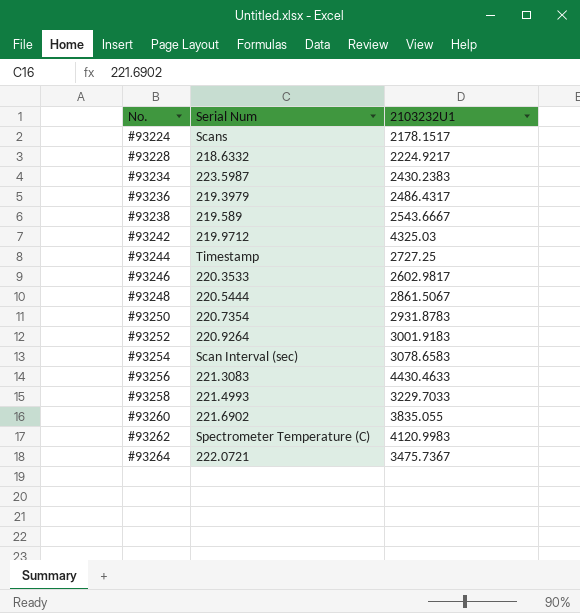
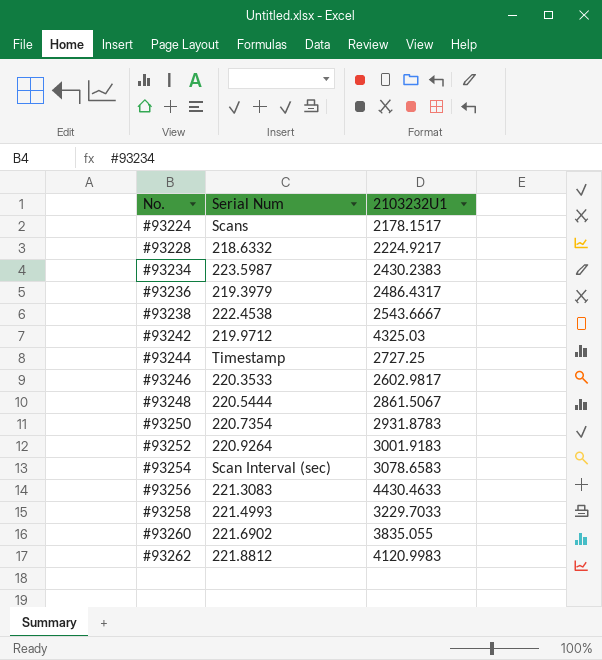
row #93264: 222.0721 | 3475.7367 -> none
#93238 | Serial Num: 219.589 -> 222.4538
#93262 | Serial Num: Spectrometer Temperature (C) -> 221.8812

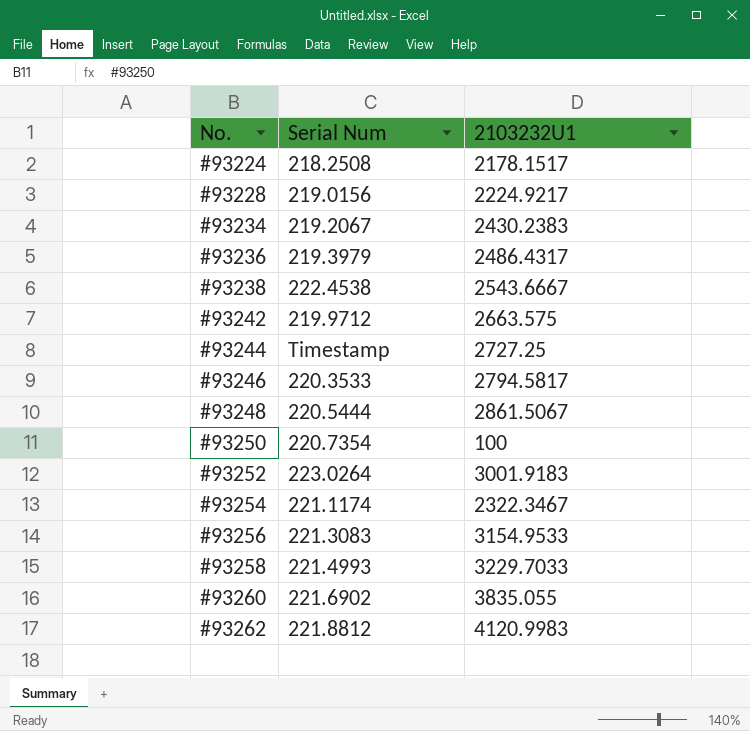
#93224 | Serial Num: Scans -> 218.2508
#93228 | Serial Num: 218.6332 -> 219.0156
#93234 | Serial Num: 223.5987 -> 219.2067
#93242 | 2103232U1: 4325.03 -> 2663.575
#93246 | 2103232U1: 2602.9817 -> 2794.5817
#93250 | 2103232U1: 2931.8783 -> 100
#93252 | Serial Num: 220.9264 -> 223.0264
#93254 | Serial Num: Scan Interval (sec) -> 221.1174
#93254 | 2103232U1: 3078.6583 -> 2322.3467
#93256 | 2103232U1: 4430.4633 -> 3154.9533

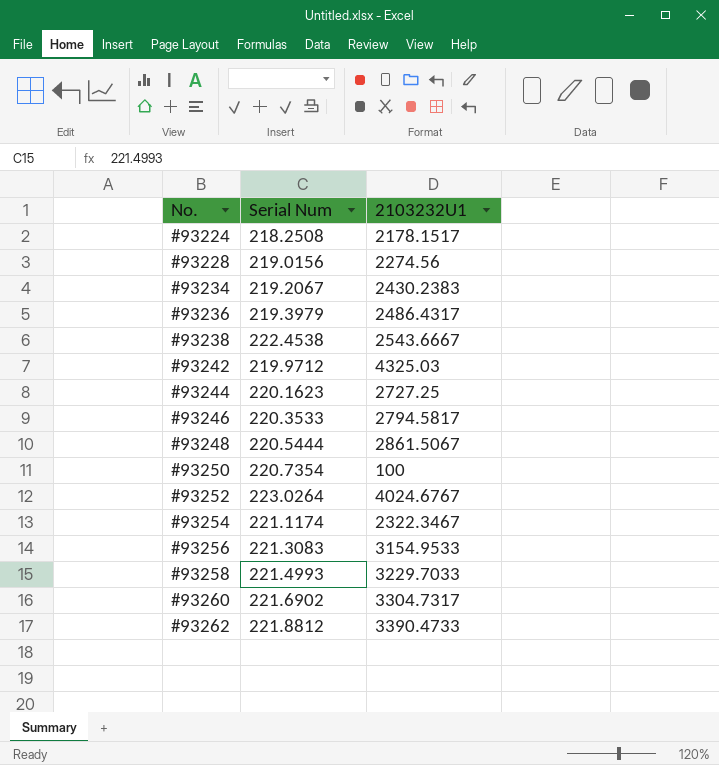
#93228 | 2103232U1: 2224.9217 -> 2274.56
#93242 | 2103232U1: 2663.575 -> 4325.03
#93244 | Serial Num: Timestamp -> 220.1623
#93252 | 2103232U1: 3001.9183 -> 4024.6767
#93260 | 2103232U1: 3835.055 -> 3304.7317
#93262 | 2103232U1: 4120.9983 -> 3390.4733

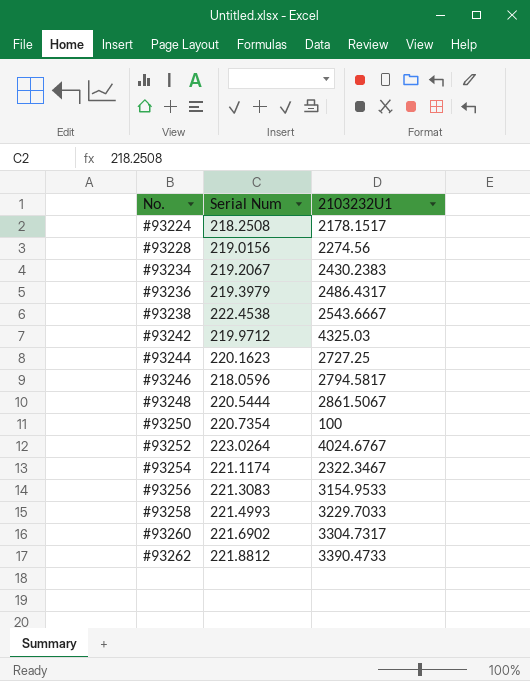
#93246 | Serial Num: 220.3533 -> 218.0596

